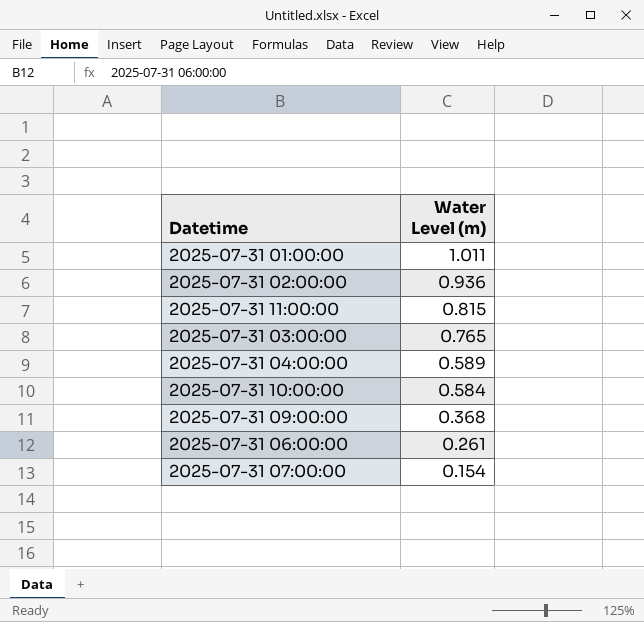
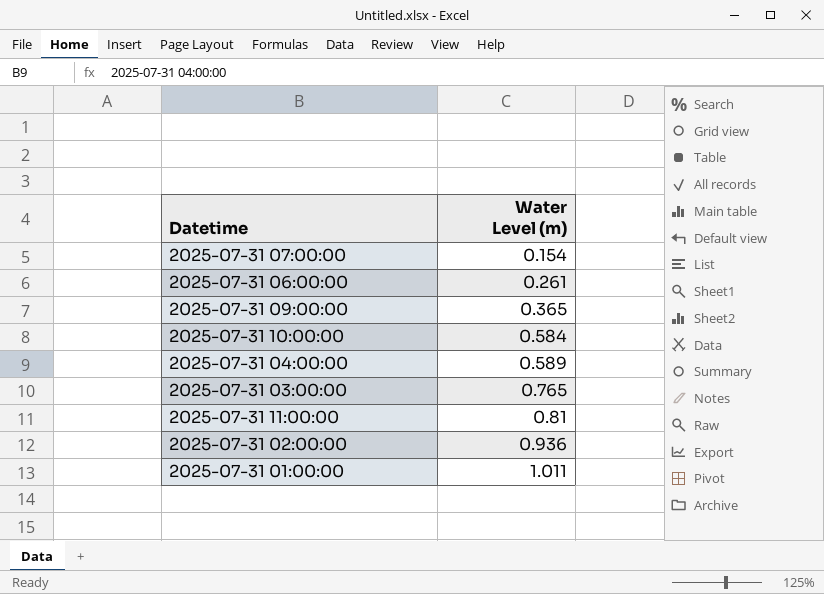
row order: Water Level (m) descending -> Water Level (m) ascending
2025-07-31 09:00:00 | Water Level (m): 0.368 -> 0.365
2025-07-31 11:00:00 | Water Level (m): 0.815 -> 0.81

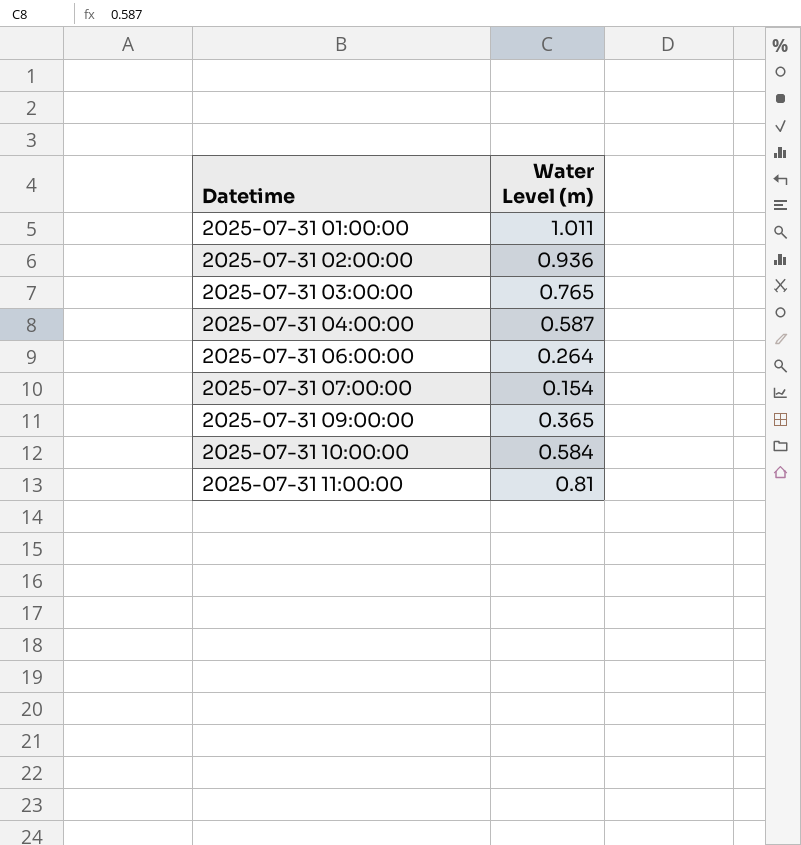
row order: Water Level (m) ascending -> Datetime ascending
2025-07-31 04:00:00 | Water Level (m): 0.589 -> 0.587
2025-07-31 06:00:00 | Water Level (m): 0.261 -> 0.264

